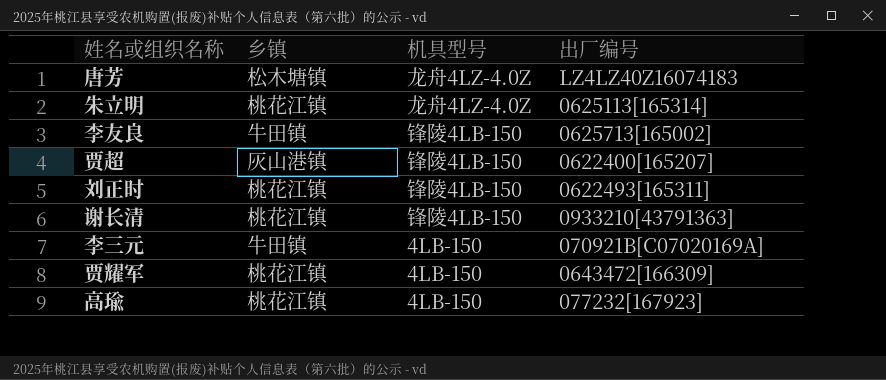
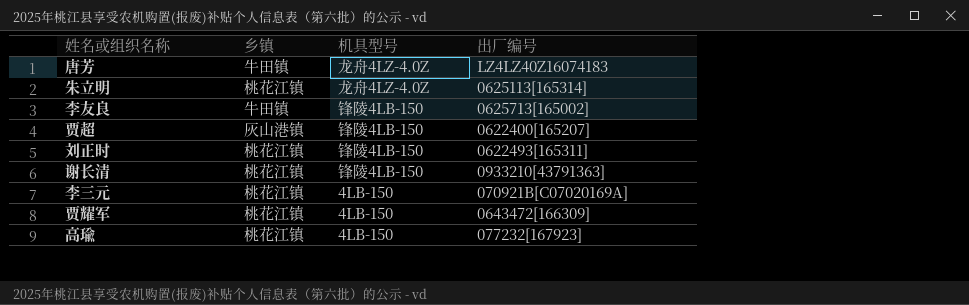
唐芳 | 乡镇: 松木塘镇 -> 牛田镇
李三元 | 乡镇: 牛田镇 -> 桃花江镇

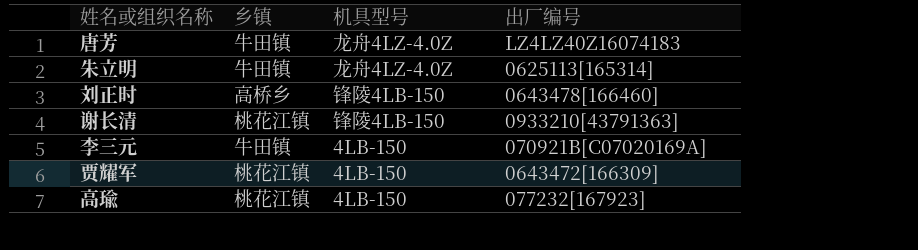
row 李友良: 牛田镇 | 锋陵4LB-150 | 0625713[165002] -> none
row 贾超: 灰山港镇 | 锋陵4LB-150 | 0622400[165207] -> none
朱立明 | 乡镇: 桃花江镇 -> 牛田镇
刘正时 | 乡镇: 桃花江镇 -> 高桥乡
刘正时 | 出厂编号: 0622493[165311] -> 0643478[166460]
李三元 | 乡镇: 桃花江镇 -> 牛田镇

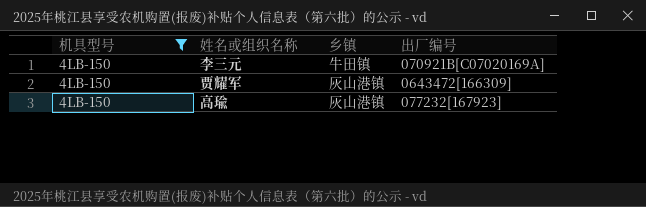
filter: none -> 机具型号 = 4LB-150
column 机具型号 | position: 3 -> 1
贾耀军 | 乡镇: 桃花江镇 -> 灰山港镇
高瑜 | 乡镇: 桃花江镇 -> 灰山港镇

